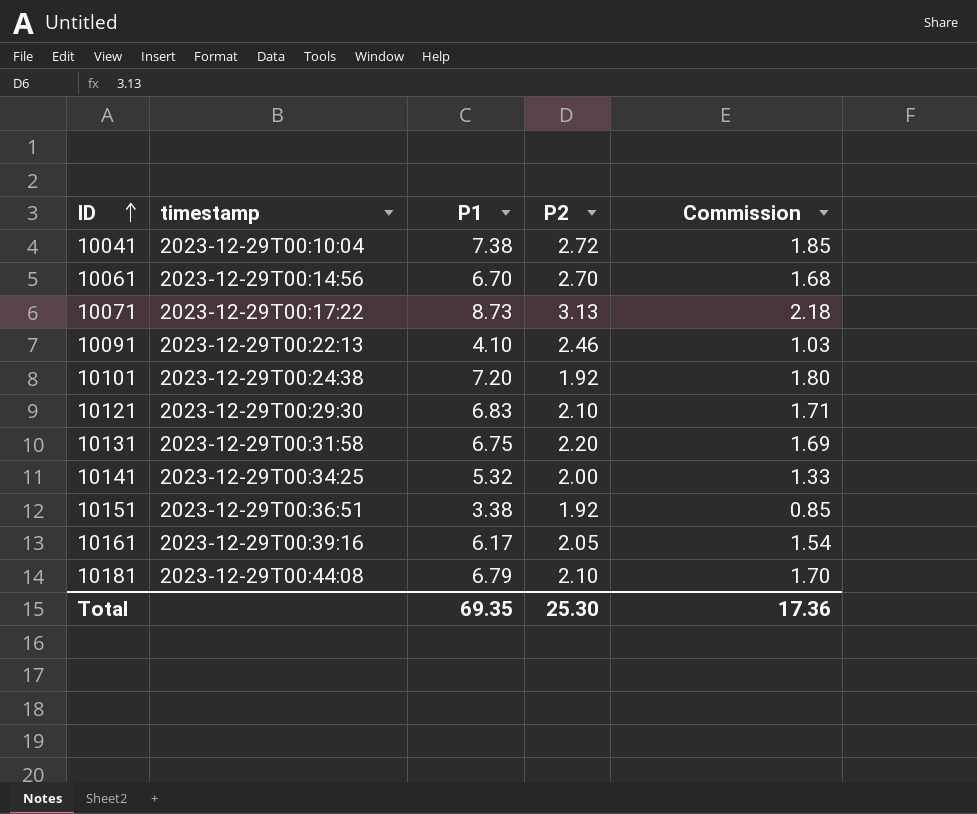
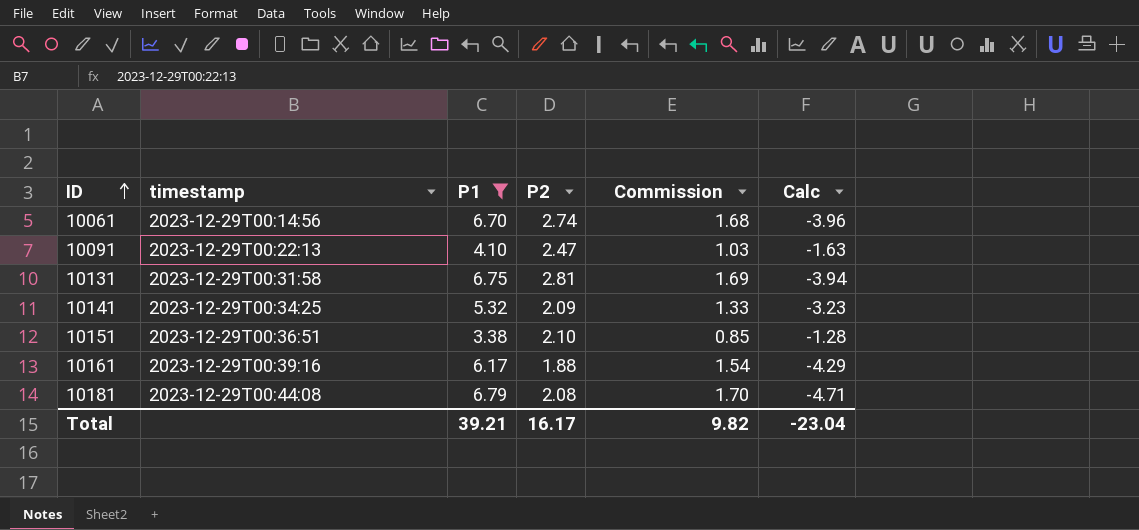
filter: none -> P1 <= 6.79
column Calc | formula: none -> [P2] - [P1]
10061 | P2: 2.70 -> 2.74
10091 | P2: 2.46 -> 2.47
10131 | P2: 2.20 -> 2.81
10141 | P2: 2.00 -> 2.09
10151 | P2: 1.92 -> 2.10
10161 | P2: 2.05 -> 1.88
10181 | P2: 2.10 -> 2.08
Total | P1: 69.35 -> 39.21
Total | P2: 25.30 -> 16.17
Total | Commission: 17.36 -> 9.82

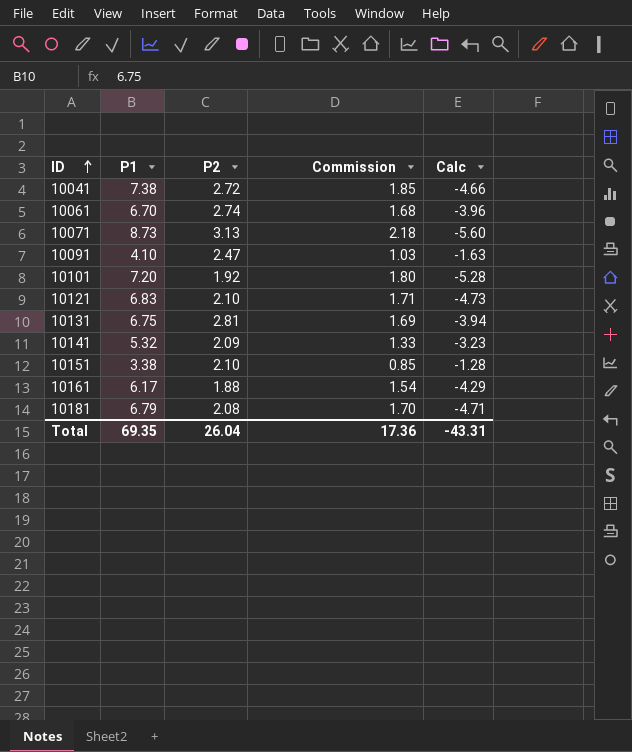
filter: P1 <= 6.79 -> none
column timestamp | position: 2 -> none
Total | P1: 39.21 -> 69.35
Total | P2: 16.17 -> 26.04
Total | Commission: 9.82 -> 17.36
Total | Calc: -23.04 -> -43.31

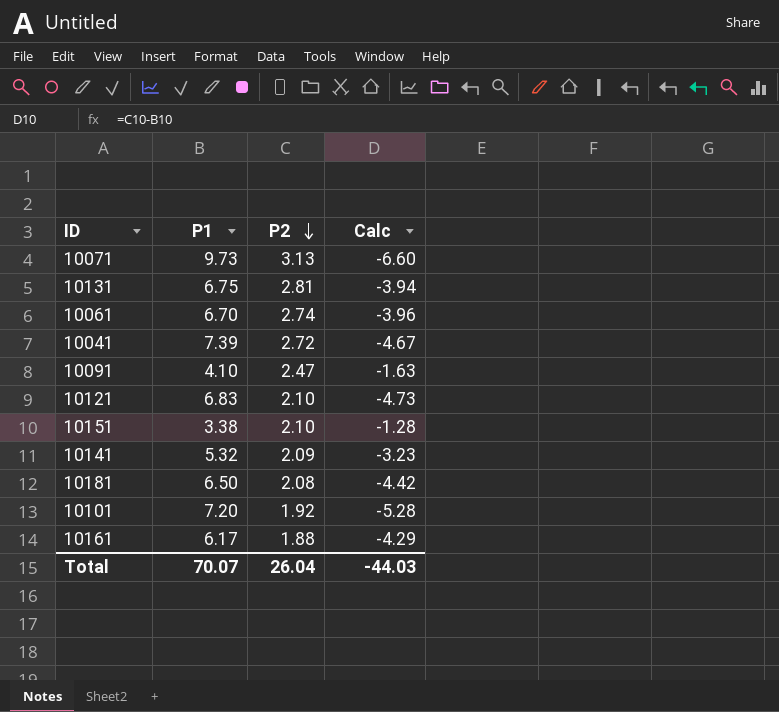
row order: ID ascending -> P2 descending
column Commission | formula: [P1] * 0.25 -> none
10071 | P1: 8.73 -> 9.73
10071 | Calc: -5.60 -> -6.60
10041 | P1: 7.38 -> 7.39
10041 | Calc: -4.66 -> -4.67
10181 | P1: 6.79 -> 6.50
10181 | Calc: -4.71 -> -4.42
Total | P1: 69.35 -> 70.07
Total | Calc: -43.31 -> -44.03

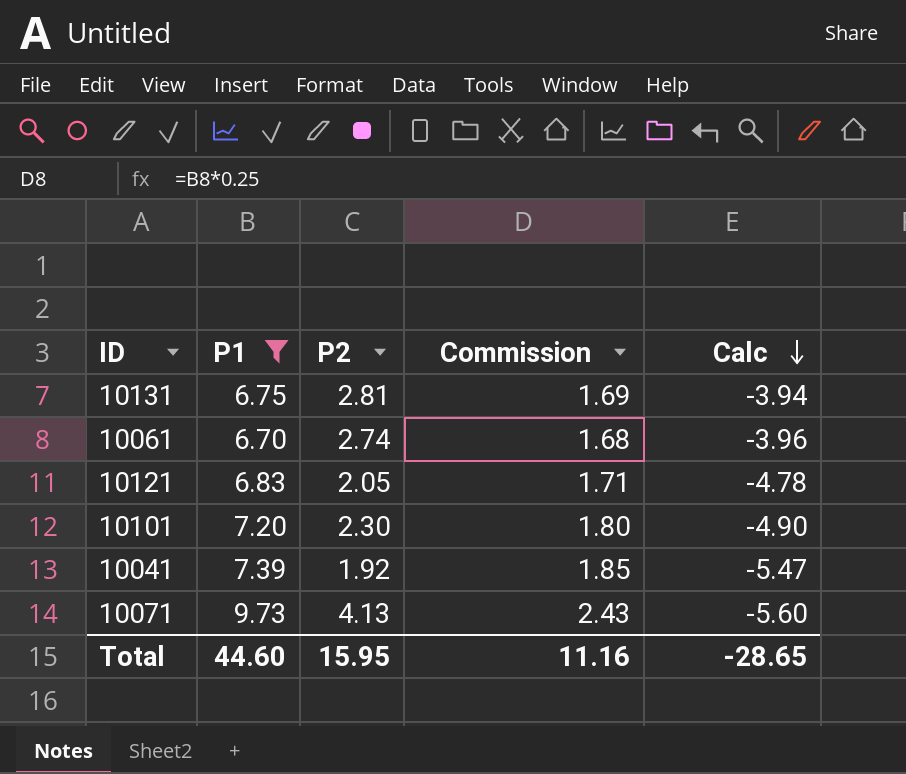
filter: none -> P1 >= 6.70
row order: P2 descending -> Calc descending
column Commission | formula: none -> [P1] * 0.25
10121 | P2: 2.10 -> 2.05
10121 | Calc: -4.73 -> -4.78
10101 | P2: 1.92 -> 2.30
10101 | Calc: -5.28 -> -4.90
10041 | P2: 2.72 -> 1.92
10041 | Calc: -4.67 -> -5.47
10071 | P2: 3.13 -> 4.13
10071 | Calc: -6.60 -> -5.60
Total | P1: 70.07 -> 44.60
Total | P2: 26.04 -> 15.95
Total | Calc: -44.03 -> -28.65

